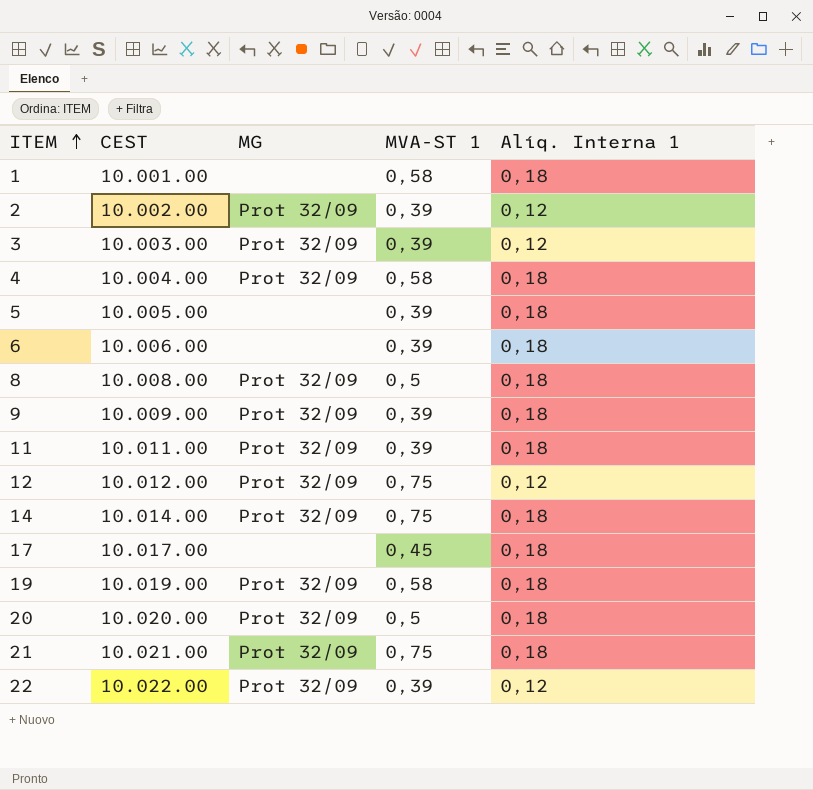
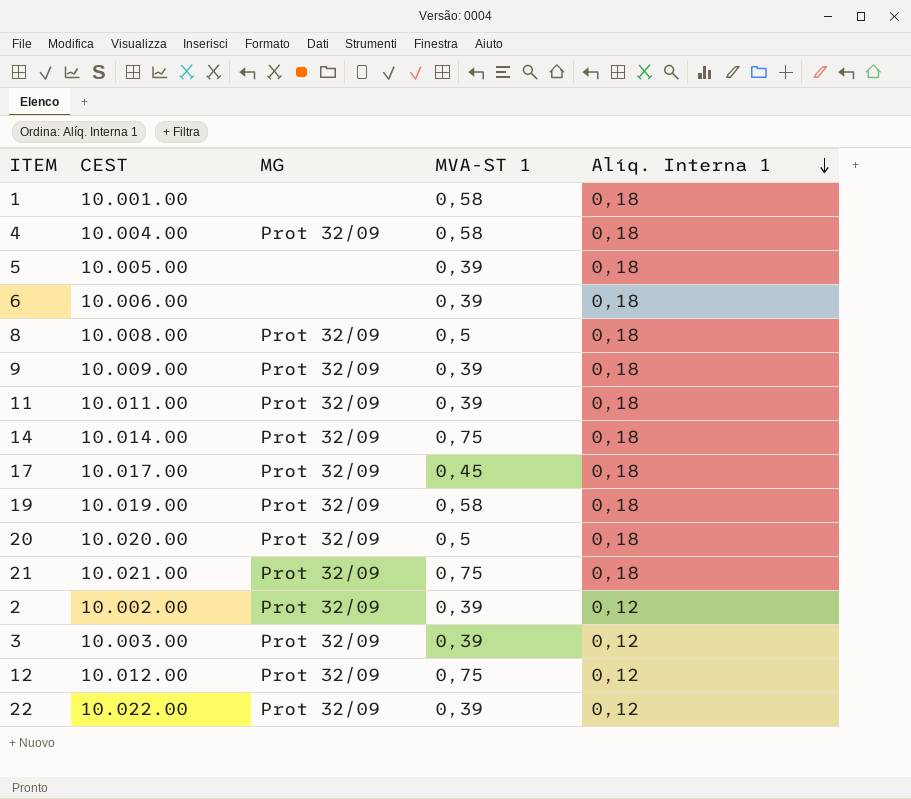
row order: ITEM ascending -> Alíq. Interna 1 descending
17 | MG: none -> Prot 32/09

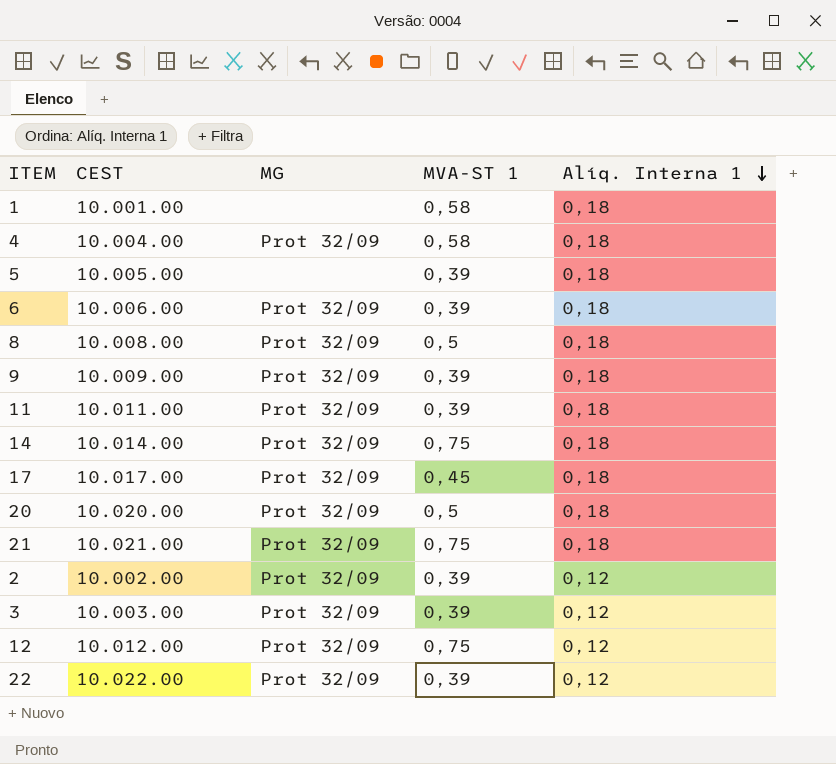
row 19: 10.019.00 | Prot 32/09 | 0,58 | 0,18 -> none
6 | MG: none -> Prot 32/09

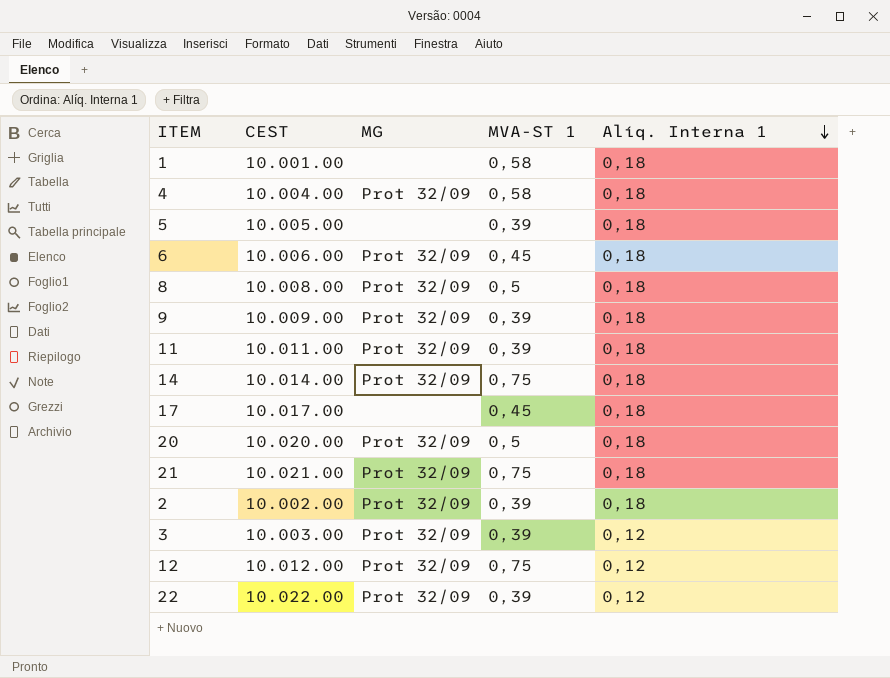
6 | MVA-ST 1: 0,39 -> 0,45
17 | MG: Prot 32/09 -> none
2 | Alíq. Interna 1: 0,12 -> 0,18

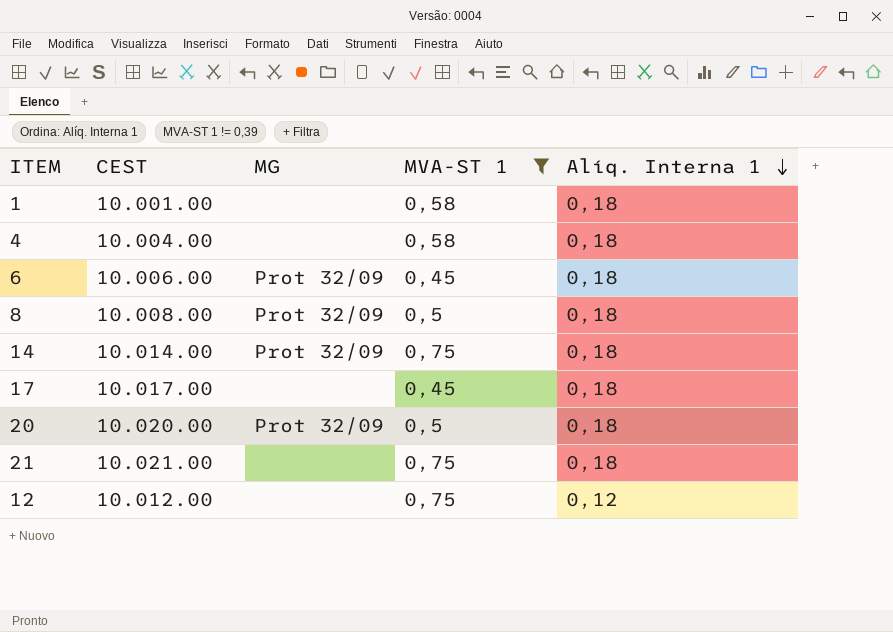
filter: none -> MVA-ST 1 != 0,39
4 | MG: Prot 32/09 -> none
21 | MG: Prot 32/09 -> none
12 | MG: Prot 32/09 -> none

